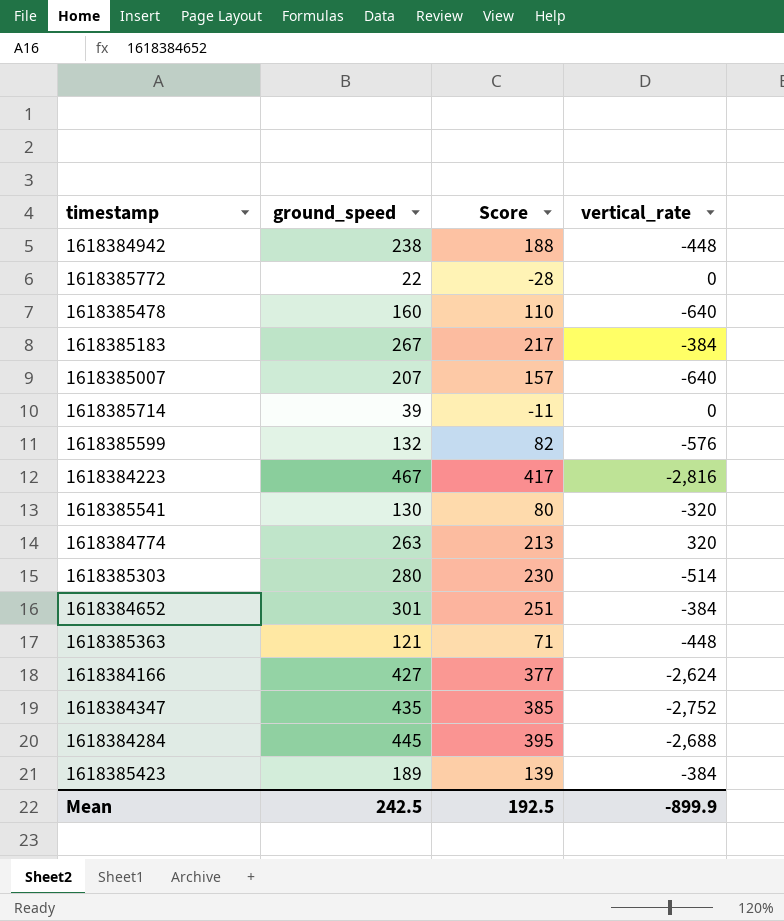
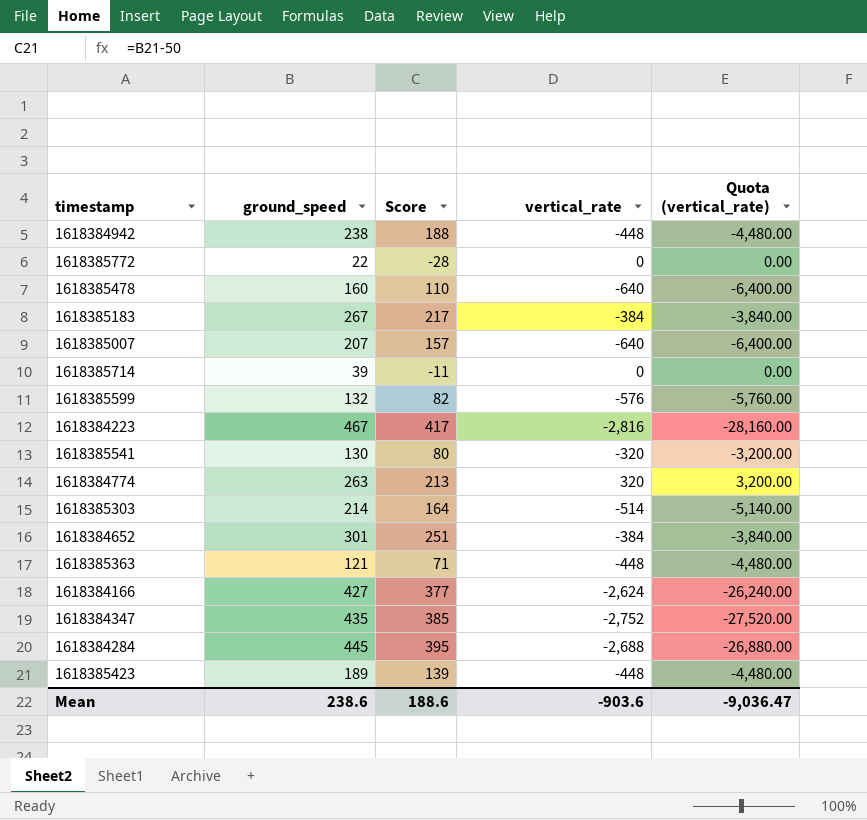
column Quota (vertical_rate) | formula: none -> [vertical_rate] * 10
1618385303 | ground_speed: 280 -> 214
1618385303 | Score: 230 -> 164
1618385423 | vertical_rate: -384 -> -448
Mean | ground_speed: 242.5 -> 238.6
Mean | Score: 192.5 -> 188.6
Mean | vertical_rate: -899.9 -> -903.6

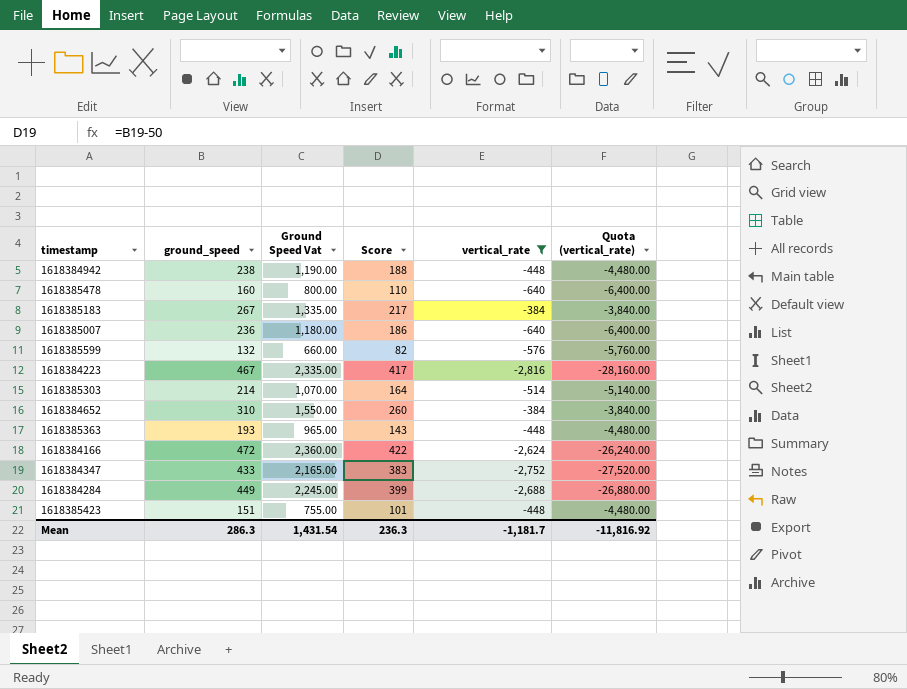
filter: none -> vertical_rate <= -384
column Ground Speed Vat | formula: none -> [ground_speed] * 5
1618385007 | ground_speed: 207 -> 236
1618385007 | Score: 157 -> 186
1618384652 | ground_speed: 301 -> 310
1618384652 | Score: 251 -> 260
1618385363 | ground_speed: 121 -> 193
1618385363 | Score: 71 -> 143
1618384166 | ground_speed: 427 -> 472
1618384166 | Score: 377 -> 422
1618384347 | ground_speed: 435 -> 433
1618384347 | Score: 385 -> 383
1618384284 | ground_speed: 445 -> 449
1618384284 | Score: 395 -> 399
1618385423 | ground_speed: 189 -> 151
1618385423 | Score: 139 -> 101
Mean | ground_speed: 238.6 -> 286.3
Mean | Score: 188.6 -> 236.3
Mean | vertical_rate: -903.6 -> -1,181.7
Mean | Quota (vertical_rate): -9,036.47 -> -11,816.92

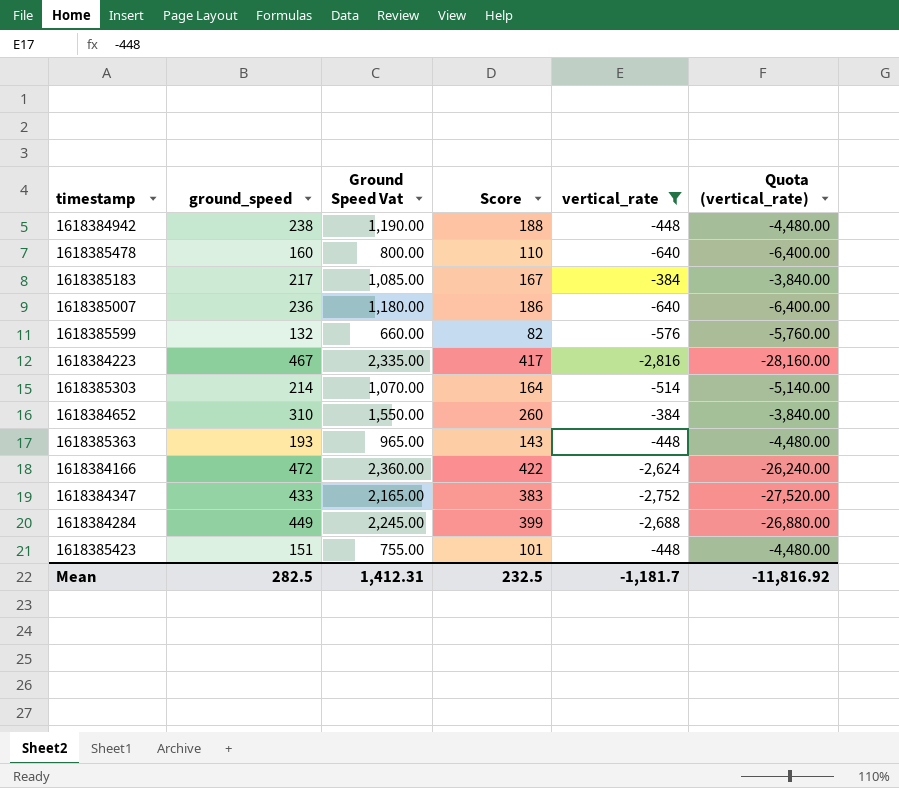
1618385183 | ground_speed: 267 -> 217
1618385183 | Ground Speed Vat: 1,335.00 -> 1,085.00
1618385183 | Score: 217 -> 167
Mean | ground_speed: 286.3 -> 282.5
Mean | Ground Speed Vat: 1,431.54 -> 1,412.31
Mean | Score: 236.3 -> 232.5

